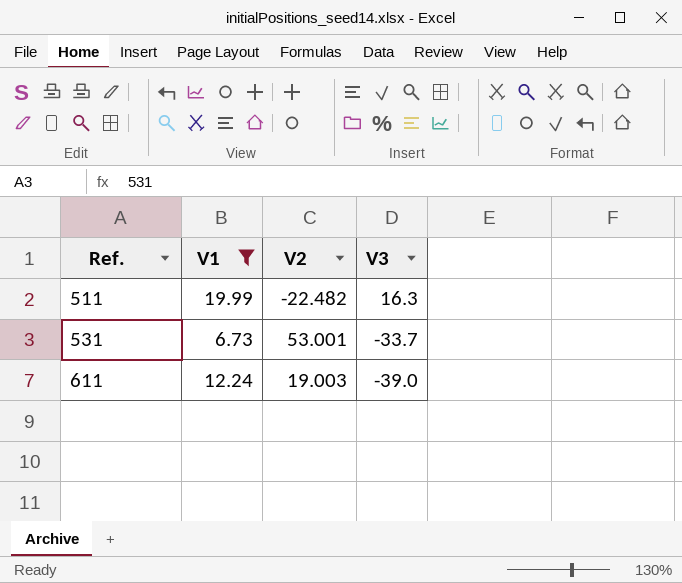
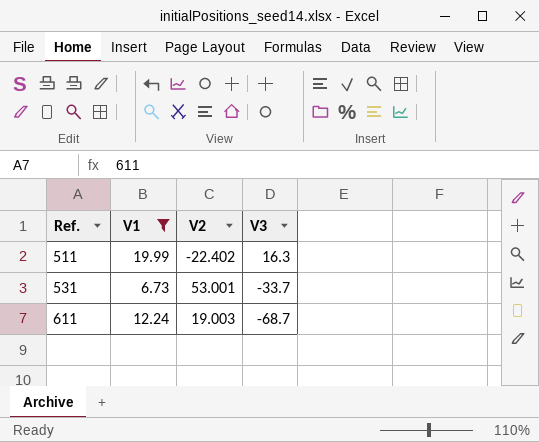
511 | V2: -22.482 -> -22.402
611 | V3: -39.0 -> -68.7

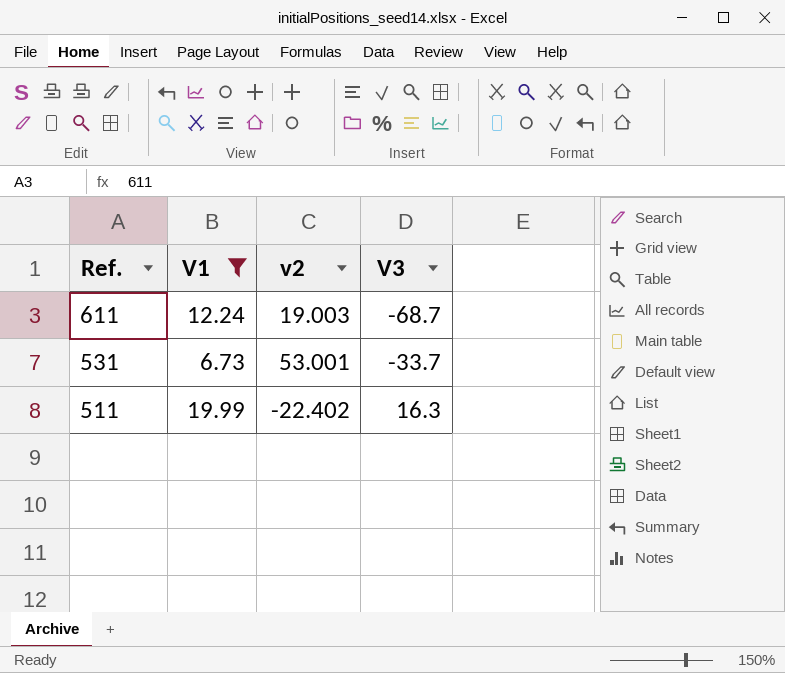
row order: Ref. ascending -> Ref. descending
column name: V2 -> v2

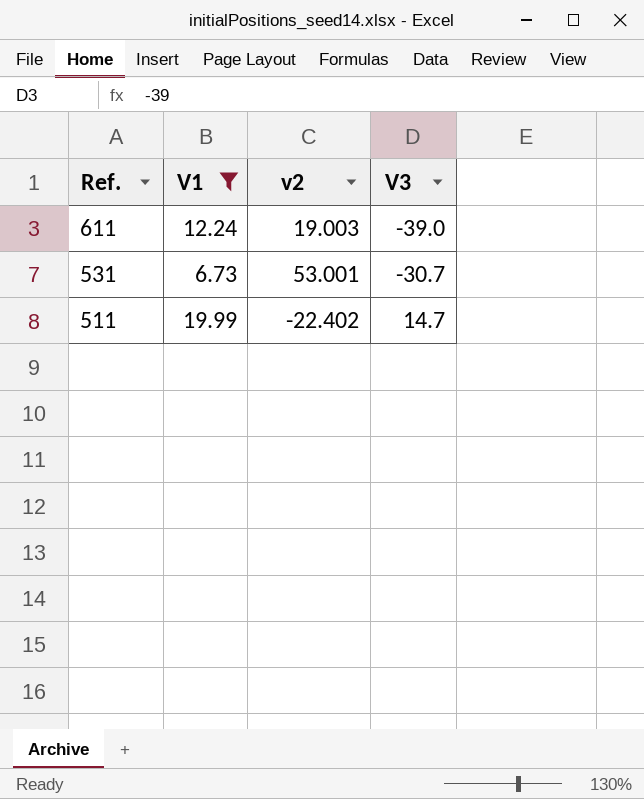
611 | V3: -68.7 -> -39.0
531 | V3: -33.7 -> -30.7
511 | V3: 16.3 -> 14.7

